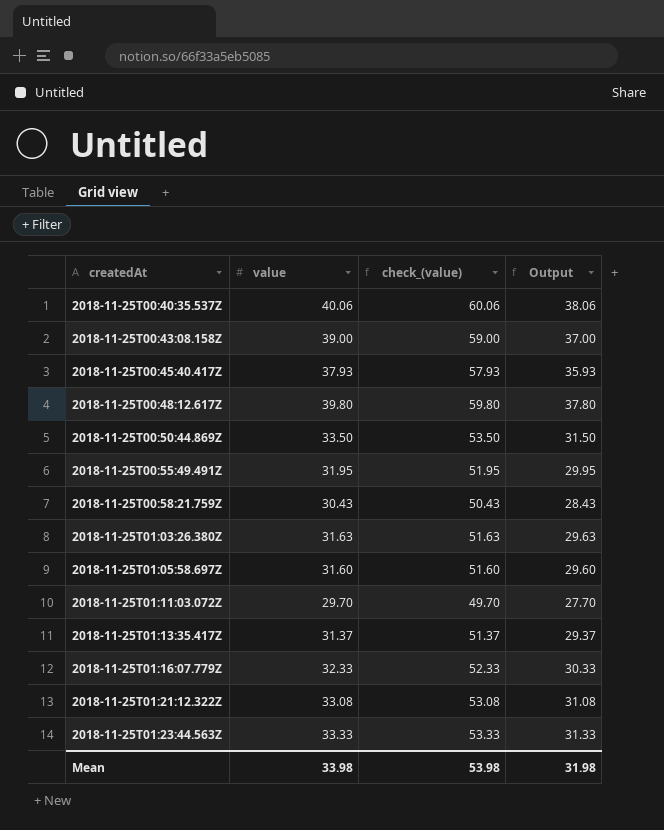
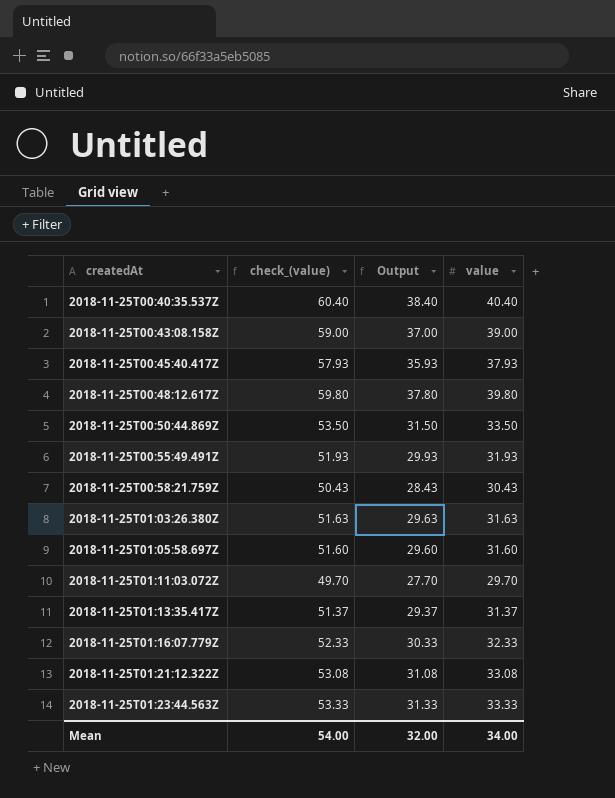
column value | position: 2 -> 4
2018-11-25T00:40:35.537Z | check_(value): 60.06 -> 60.40
2018-11-25T00:40:35.537Z | Output: 38.06 -> 38.40
2018-11-25T00:40:35.537Z | value: 40.06 -> 40.40
2018-11-25T00:55:49.491Z | check_(value): 51.95 -> 51.93
2018-11-25T00:55:49.491Z | Output: 29.95 -> 29.93
2018-11-25T00:55:49.491Z | value: 31.95 -> 31.93
Mean | check_(value): 53.98 -> 54.00
Mean | Output: 31.98 -> 32.00
Mean | value: 33.98 -> 34.00

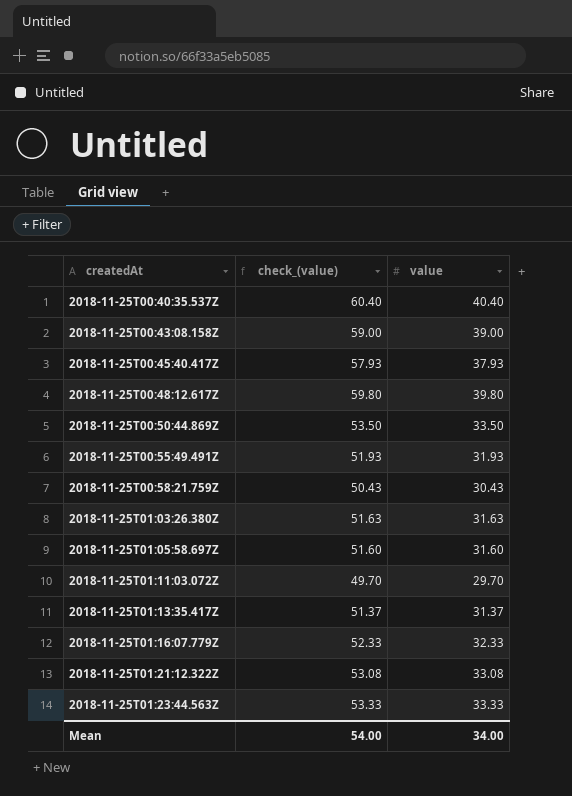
column Output | formula: [value] - 2 -> none

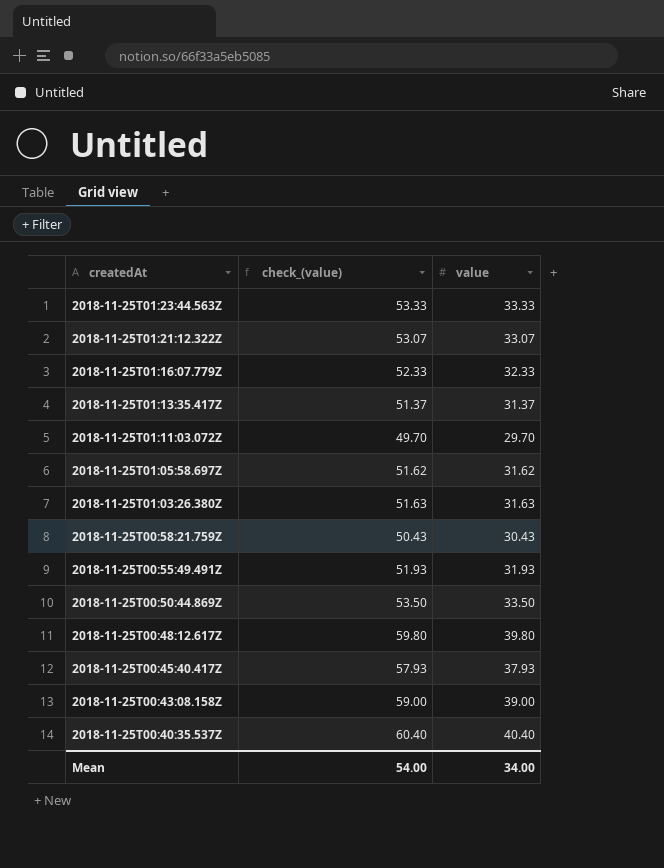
row order: createdAt ascending -> createdAt descending
2018-11-25T01:21:12.322Z | check_(value): 53.08 -> 53.07
2018-11-25T01:21:12.322Z | value: 33.08 -> 33.07
2018-11-25T01:05:58.697Z | check_(value): 51.60 -> 51.62
2018-11-25T01:05:58.697Z | value: 31.60 -> 31.62

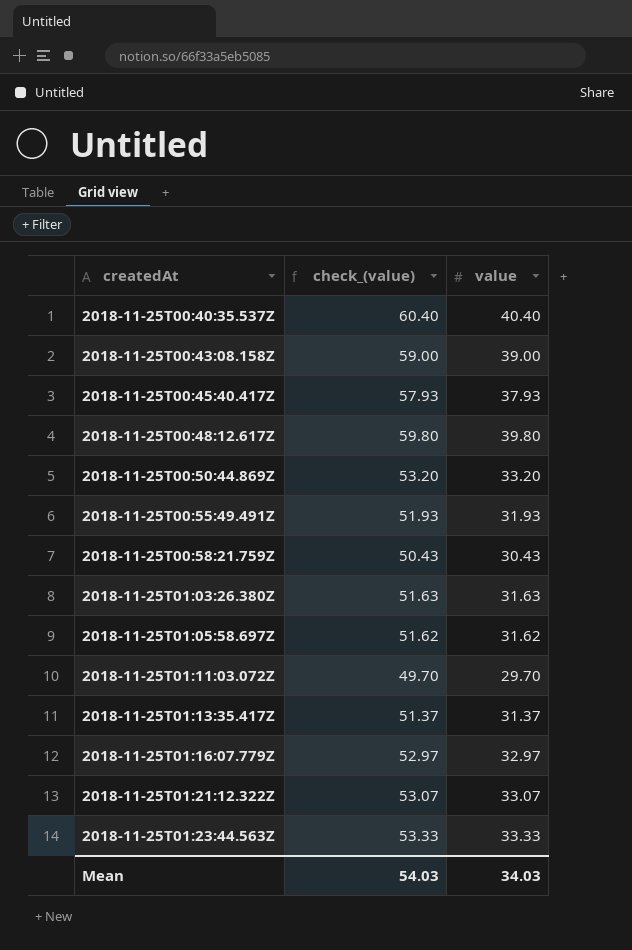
row order: createdAt descending -> createdAt ascending
2018-11-25T00:50:44.869Z | check_(value): 53.50 -> 53.20
2018-11-25T00:50:44.869Z | value: 33.50 -> 33.20
2018-11-25T01:16:07.779Z | check_(value): 52.33 -> 52.97
2018-11-25T01:16:07.779Z | value: 32.33 -> 32.97
Mean | check_(value): 54.00 -> 54.03
Mean | value: 34.00 -> 34.03

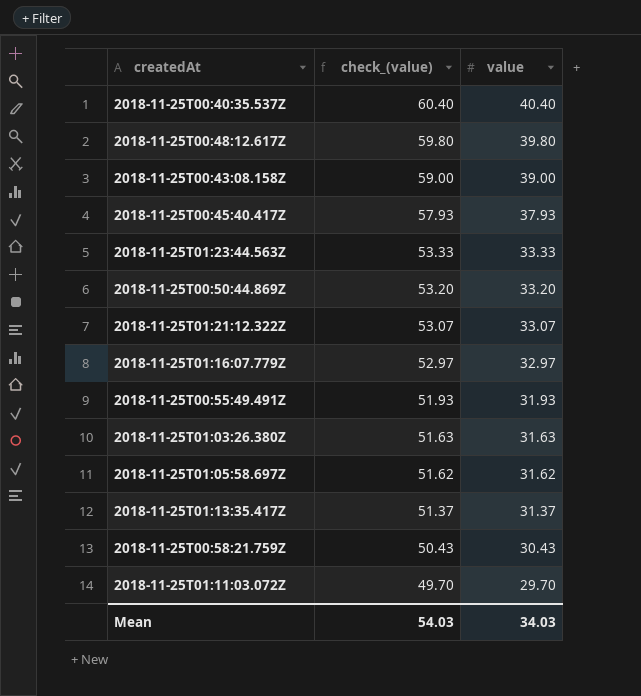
row order: createdAt ascending -> check_(value) descending

